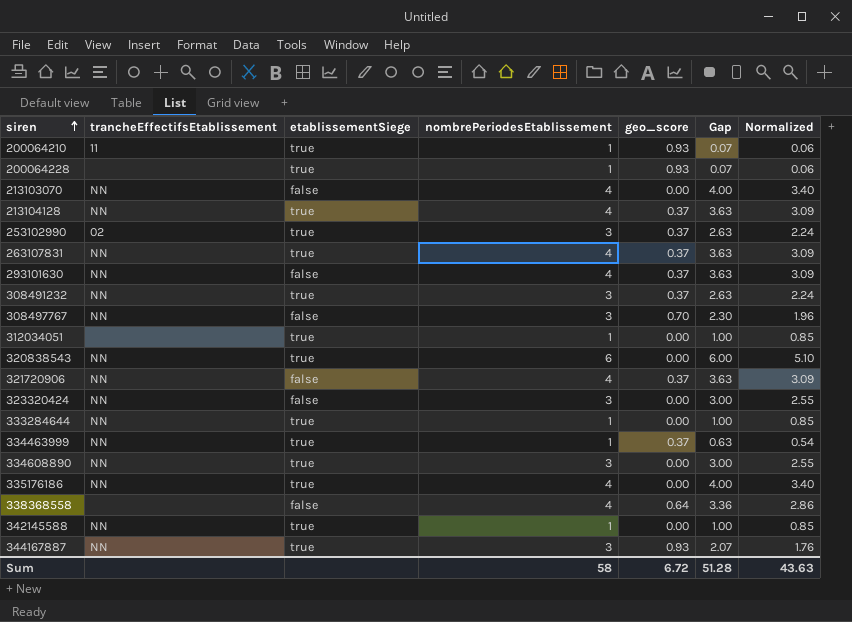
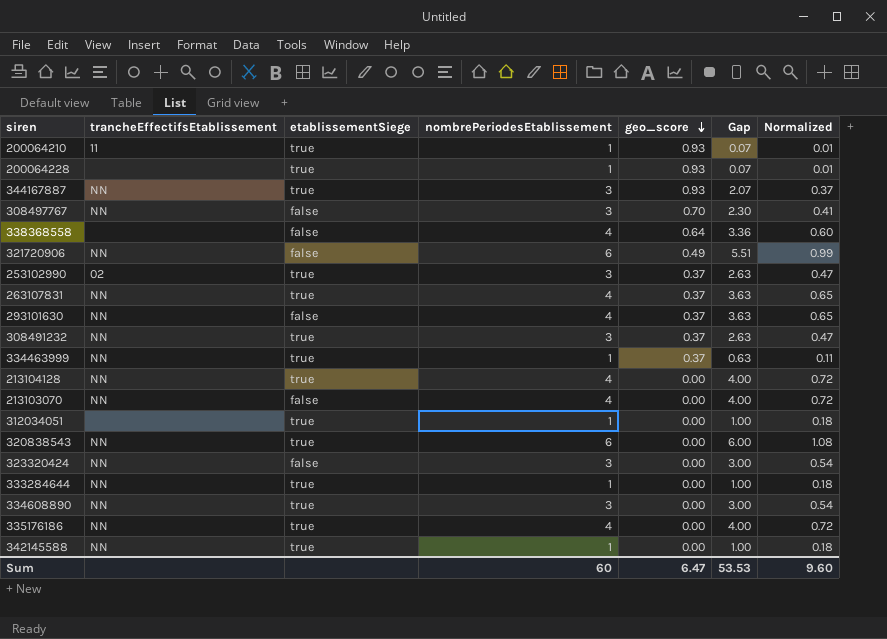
row order: siren ascending -> geo_score descending
column Normalized | formula: [Gap] * 0.85 -> [Gap] * 0.18
321720906 | nombrePeriodesEtablissement: 4 -> 6
321720906 | geo_score: 0.37 -> 0.49
321720906 | Gap: 3.63 -> 5.51
213104128 | geo_score: 0.37 -> 0.00
213104128 | Gap: 3.63 -> 4.00
Sum | nombrePeriodesEtablissement: 58 -> 60
Sum | geo_score: 6.72 -> 6.47
Sum | Gap: 51.28 -> 53.53
Sum | Normalized: 43.63 -> 9.60

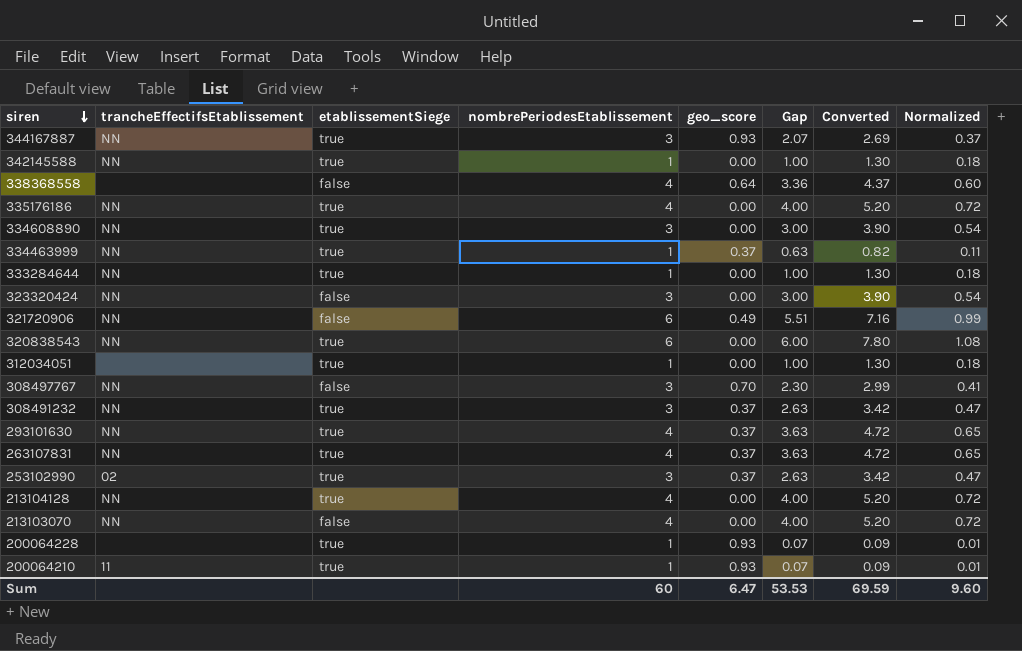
row order: geo_score descending -> siren descending
column Converted | formula: none -> [Gap] * 1.3
293101630 | etablissementSiege: false -> true

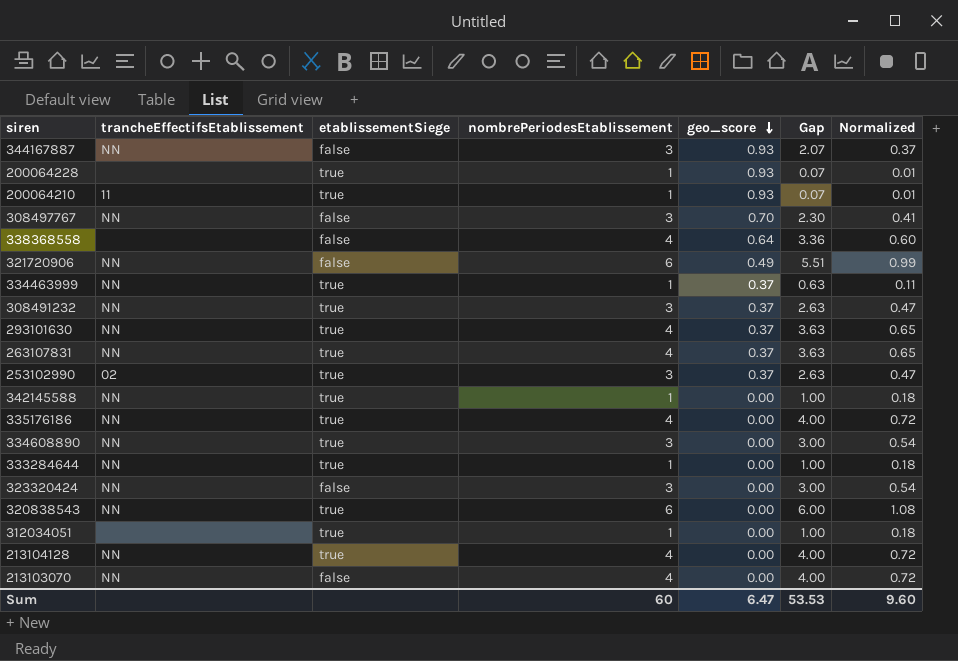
row order: siren descending -> geo_score descending
column Converted | formula: [Gap] * 1.3 -> none
344167887 | etablissementSiege: true -> false

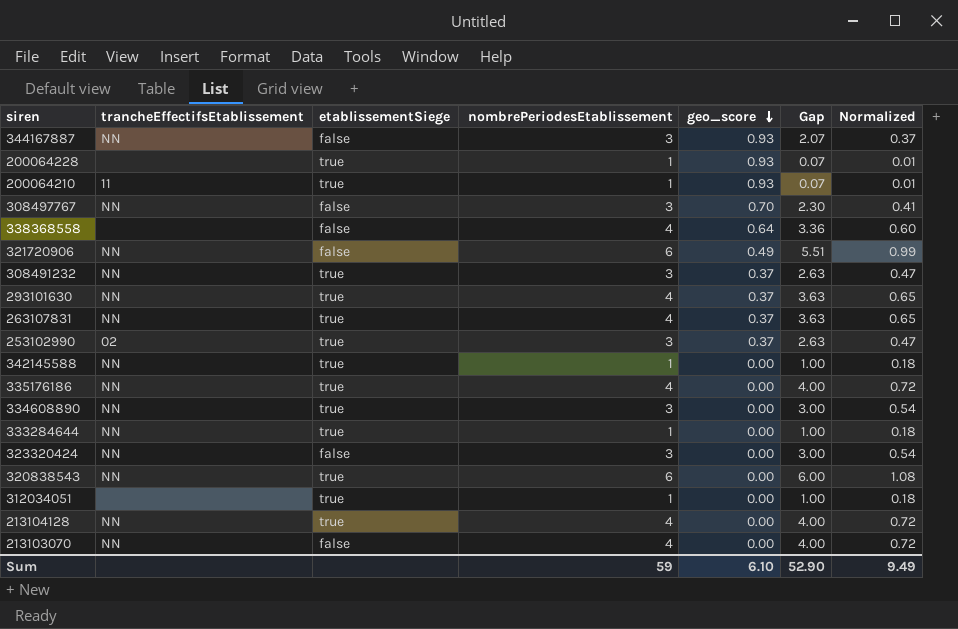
row 334463999: NN | true | 1 | 0.37 | 0.63 | 0.11 -> none
Sum | nombrePeriodesEtablissement: 60 -> 59
Sum | geo_score: 6.47 -> 6.10
Sum | Gap: 53.53 -> 52.90
Sum | Normalized: 9.60 -> 9.49

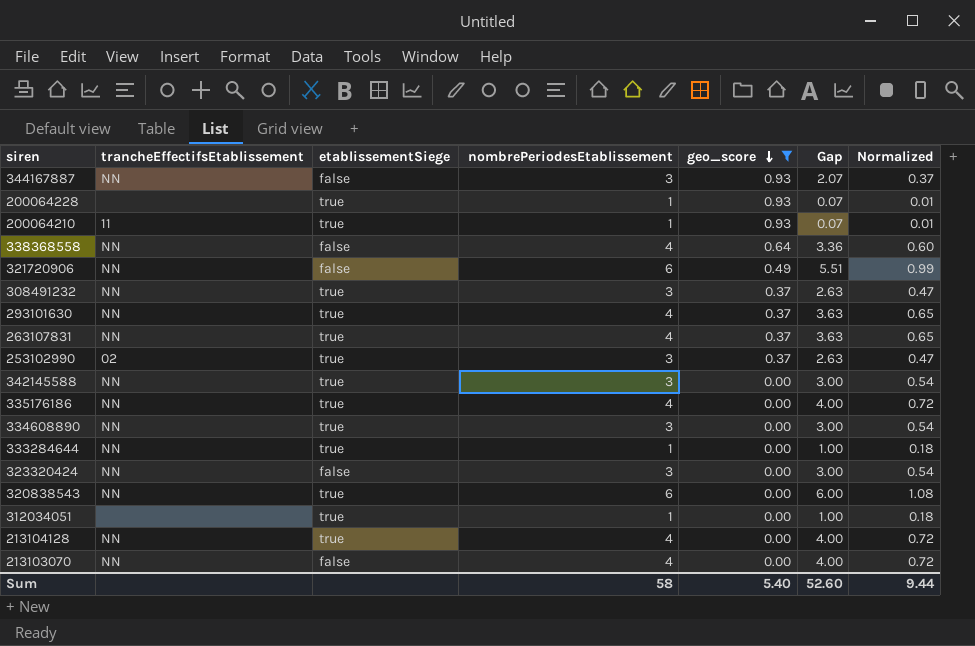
filter: none -> geo_score != 0.70
338368558 | trancheEffectifsEtablissement: none -> NN
342145588 | nombrePeriodesEtablissement: 1 -> 3
342145588 | Gap: 1.00 -> 3.00
342145588 | Normalized: 0.18 -> 0.54
Sum | nombrePeriodesEtablissement: 59 -> 58
Sum | geo_score: 6.10 -> 5.40
Sum | Gap: 52.90 -> 52.60
Sum | Normalized: 9.49 -> 9.44

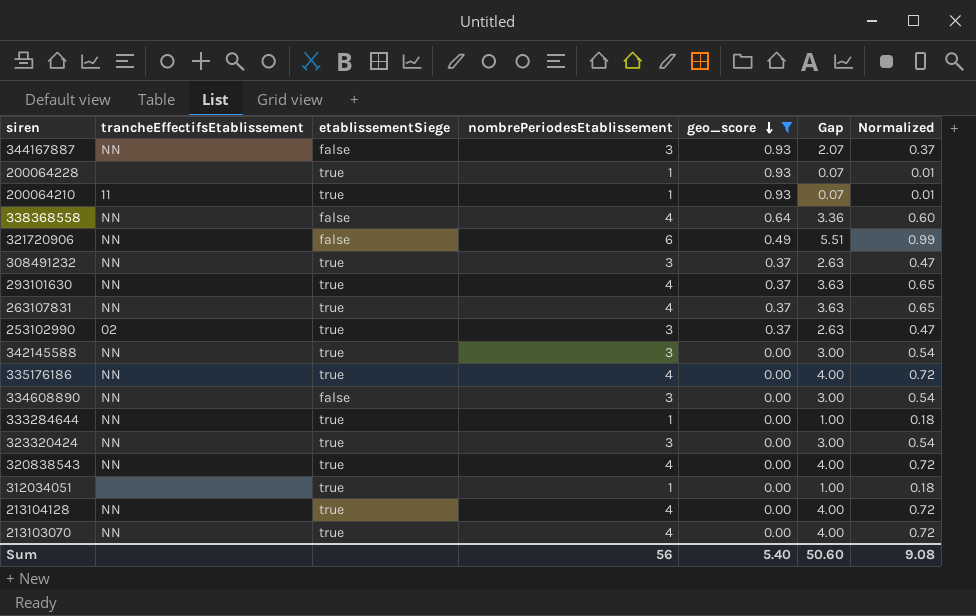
334608890 | etablissementSiege: true -> false
323320424 | etablissementSiege: false -> true
320838543 | nombrePeriodesEtablissement: 6 -> 4
320838543 | Gap: 6.00 -> 4.00
320838543 | Normalized: 1.08 -> 0.72
213103070 | etablissementSiege: false -> true
Sum | nombrePeriodesEtablissement: 58 -> 56
Sum | Gap: 52.60 -> 50.60
Sum | Normalized: 9.44 -> 9.08

